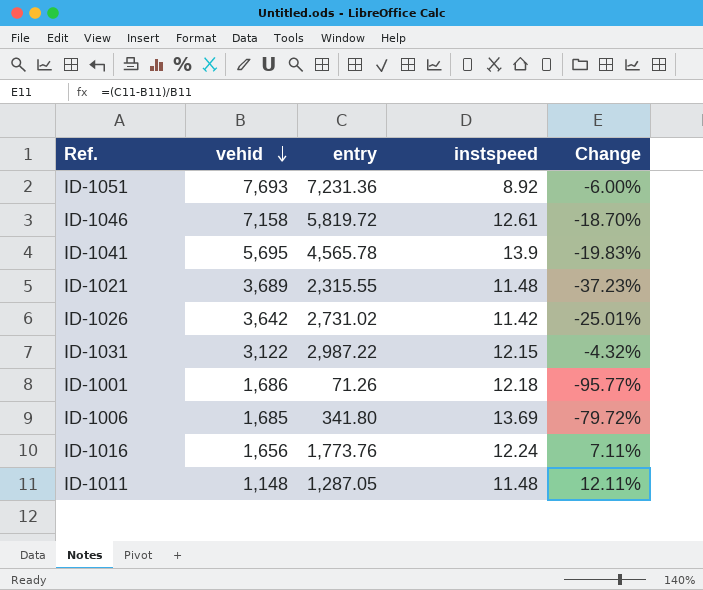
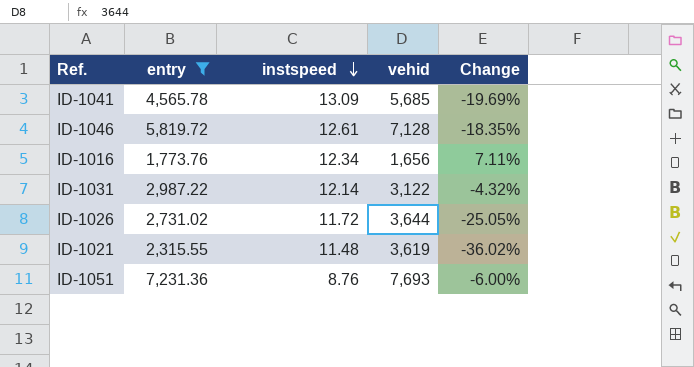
filter: none -> entry >= 1,773.76
row order: vehid descending -> instspeed descending
column vehid | position: 2 -> 4
ID-1041 | instspeed: 13.9 -> 13.09
ID-1041 | vehid: 5,695 -> 5,685
ID-1041 | Change: -19.83% -> -19.69%
ID-1046 | vehid: 7,158 -> 7,128
ID-1046 | Change: -18.70% -> -18.35%
ID-1016 | instspeed: 12.24 -> 12.34
ID-1031 | instspeed: 12.15 -> 12.14
ID-1026 | instspeed: 11.42 -> 11.72
ID-1026 | vehid: 3,642 -> 3,644
ID-1026 | Change: -25.01% -> -25.05%
ID-1021 | vehid: 3,689 -> 3,619
ID-1021 | Change: -37.23% -> -36.02%
ID-1051 | instspeed: 8.92 -> 8.76

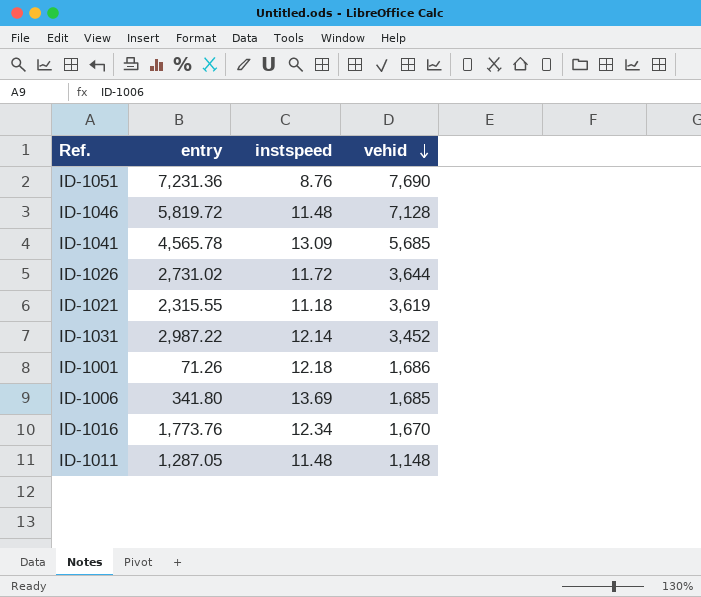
filter: entry >= 1,773.76 -> none
row order: instspeed descending -> vehid descending
column Change | formula: ([entry] - [vehid]) / [vehid] -> none
ID-1051 | vehid: 7,693 -> 7,690
ID-1046 | instspeed: 12.61 -> 11.48
ID-1021 | instspeed: 11.48 -> 11.18
ID-1031 | vehid: 3,122 -> 3,452
ID-1016 | vehid: 1,656 -> 1,670

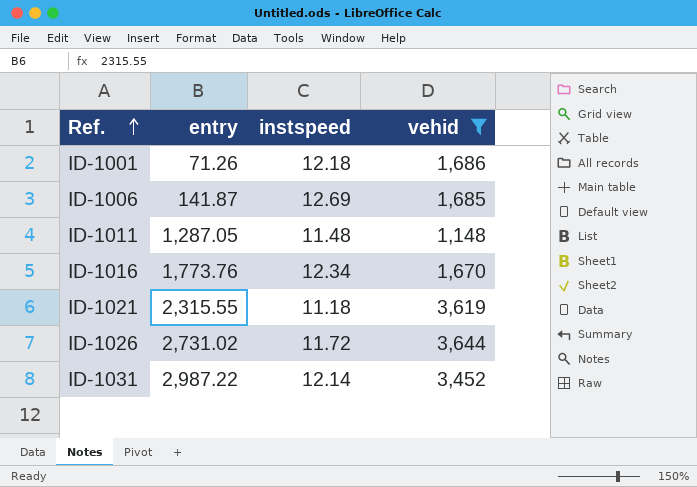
filter: none -> vehid <= 3,644
row order: vehid descending -> Ref. ascending
ID-1006 | entry: 341.80 -> 141.87
ID-1006 | instspeed: 13.69 -> 12.69

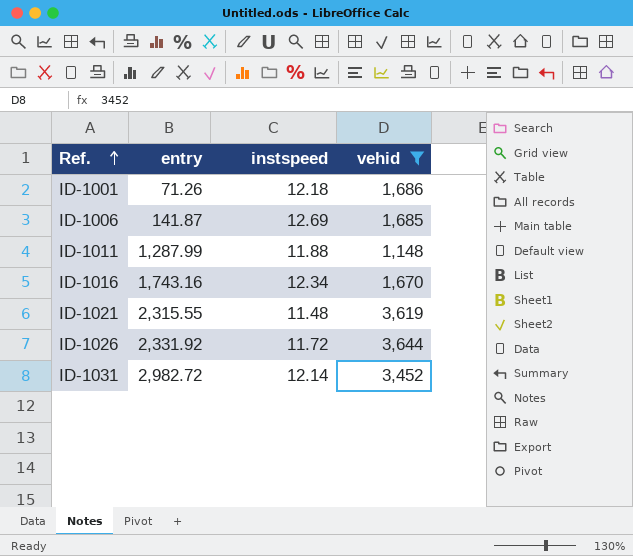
ID-1011 | entry: 1,287.05 -> 1,287.99
ID-1011 | instspeed: 11.48 -> 11.88
ID-1016 | entry: 1,773.76 -> 1,743.16
ID-1021 | instspeed: 11.18 -> 11.48
ID-1026 | entry: 2,731.02 -> 2,331.92
ID-1031 | entry: 2,987.22 -> 2,982.72

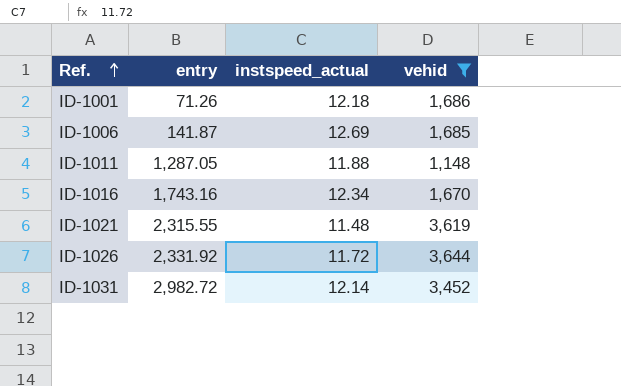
column name: instspeed -> instspeed_actual
ID-1011 | entry: 1,287.99 -> 1,287.05

